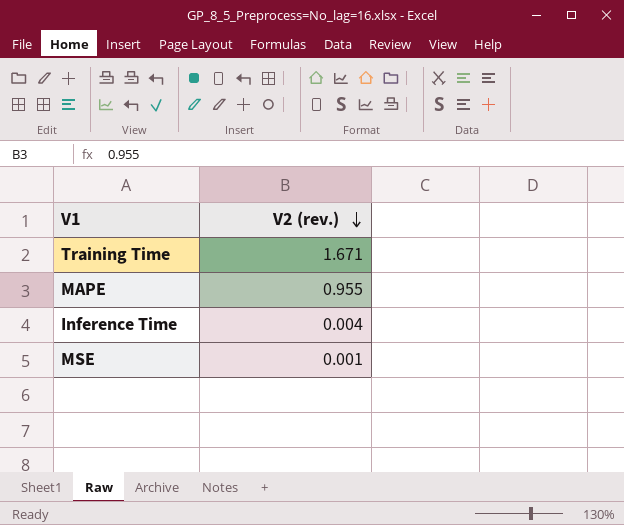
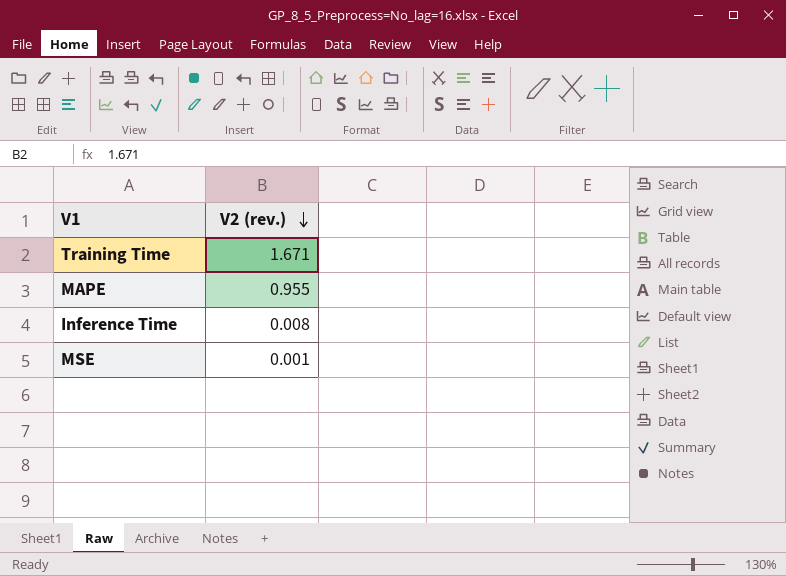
Inference Time | V2 (rev.): 0.004 -> 0.008

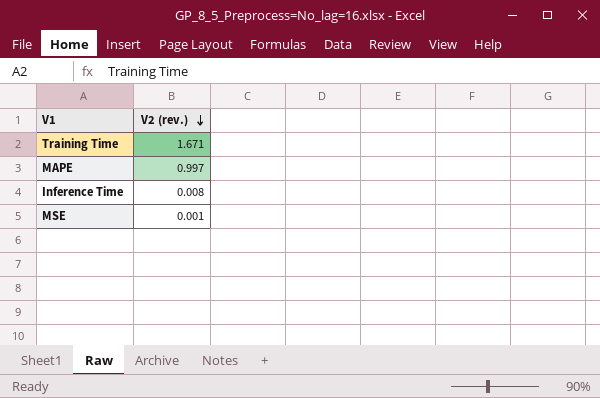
MAPE | V2 (rev.): 0.955 -> 0.997

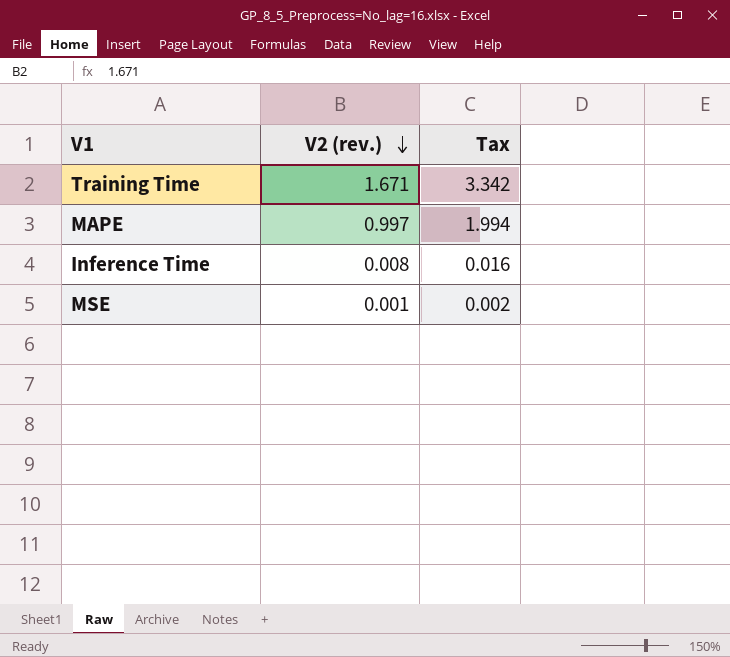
column Tax | formula: none -> [V2 (rev.)] * 2

